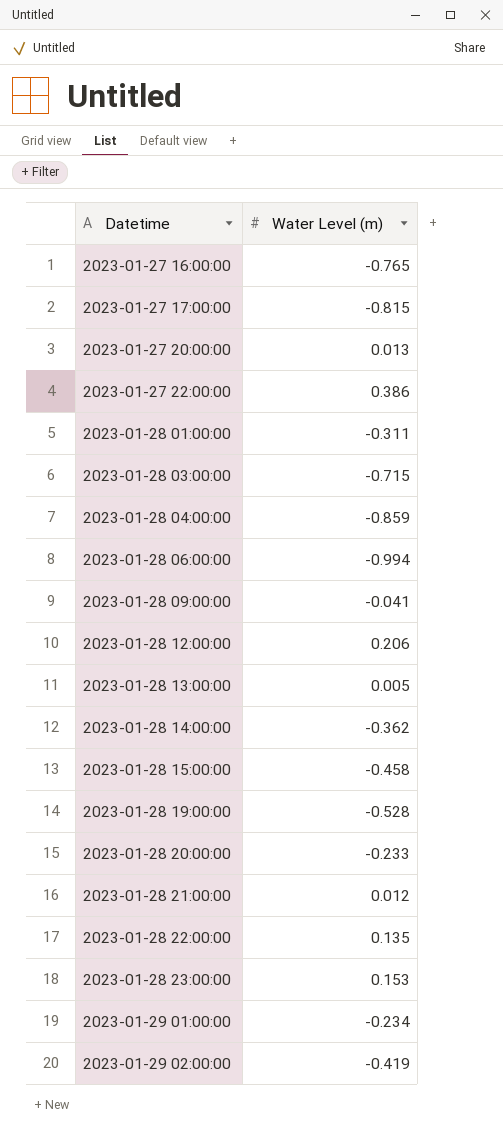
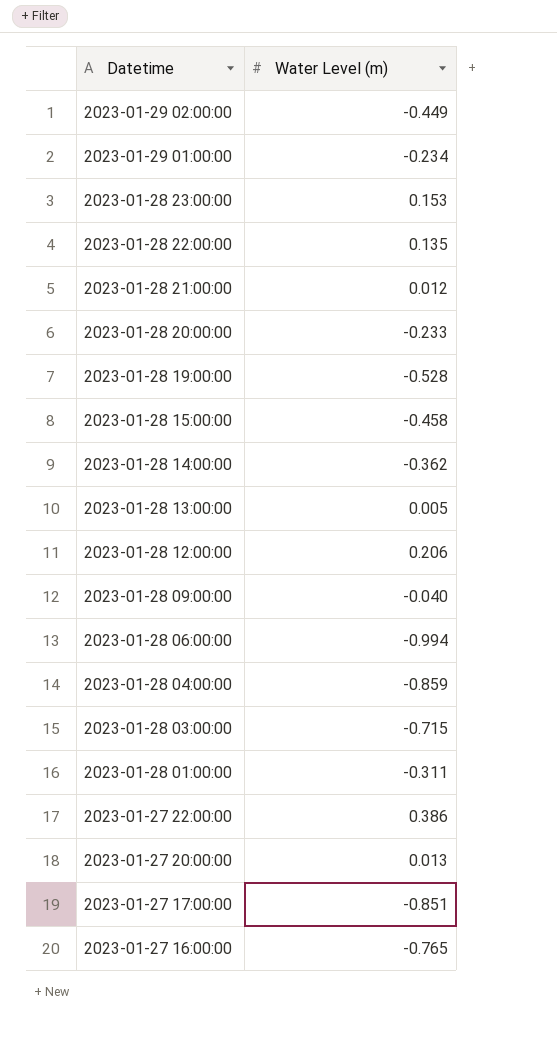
row order: Datetime ascending -> Datetime descending
2023-01-29 02:00:00 | Water Level (m): -0.419 -> -0.449
2023-01-28 09:00:00 | Water Level (m): -0.041 -> -0.040
2023-01-27 17:00:00 | Water Level (m): -0.815 -> -0.851

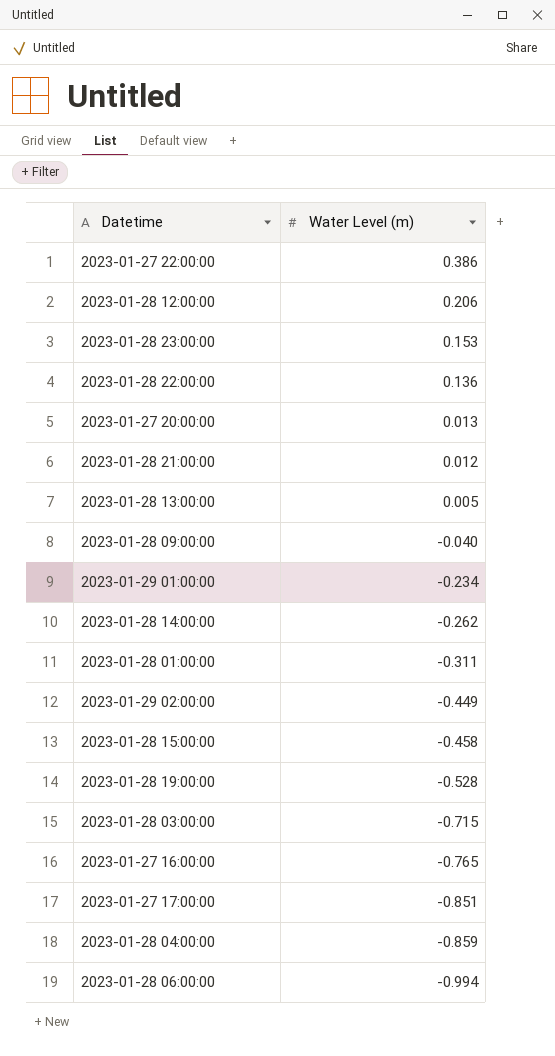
row order: Datetime descending -> Water Level (m) descending
row 2023-01-28 20:00:00: -0.233 -> none
2023-01-28 22:00:00 | Water Level (m): 0.135 -> 0.136
2023-01-28 14:00:00 | Water Level (m): -0.362 -> -0.262

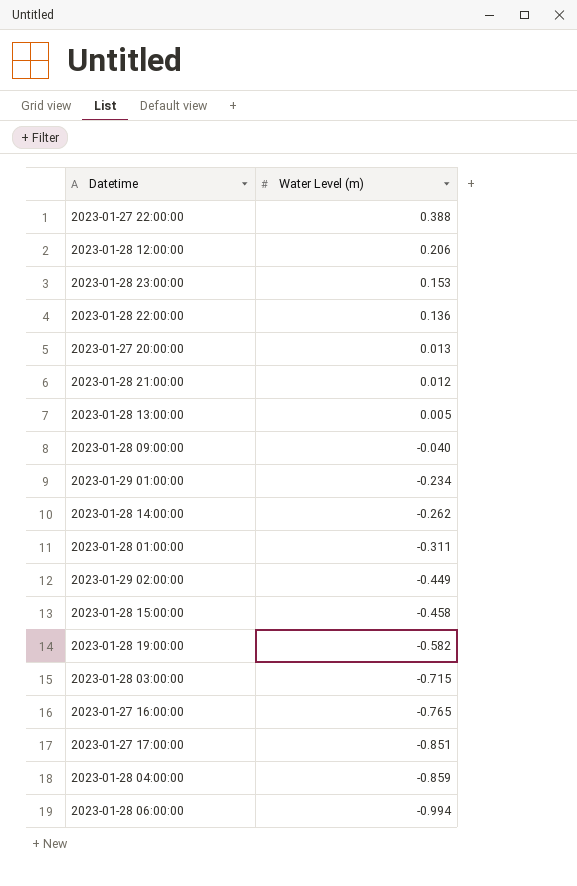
2023-01-27 22:00:00 | Water Level (m): 0.386 -> 0.388
2023-01-28 19:00:00 | Water Level (m): -0.528 -> -0.582

